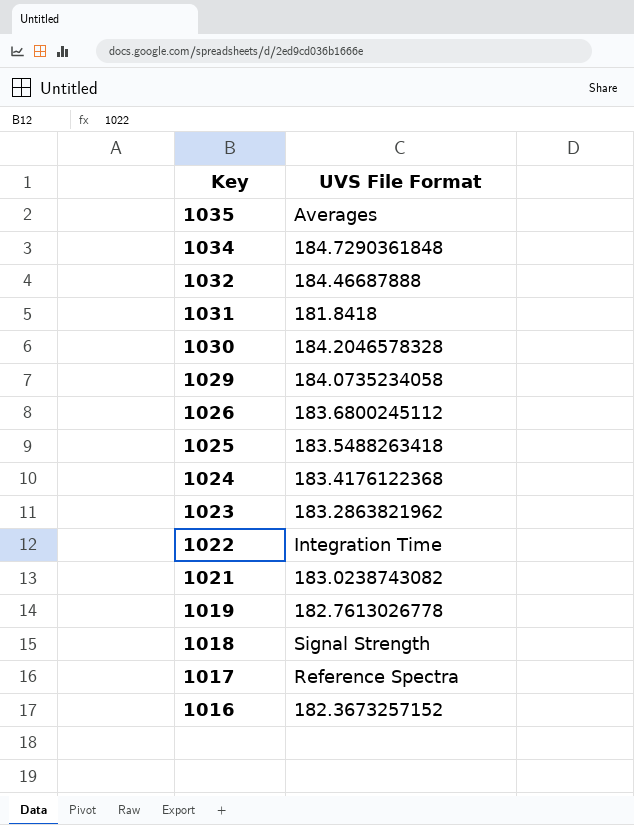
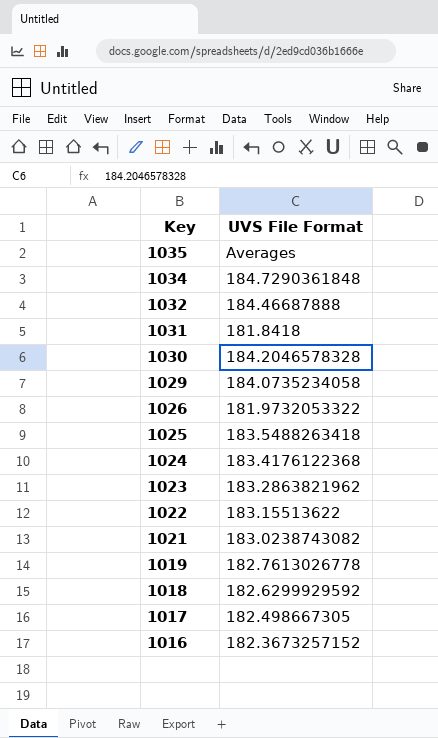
1026 | UVS File Format: 183.6800245112 -> 181.9732053322
1022 | UVS File Format: Integration Time -> 183.15513622
1018 | UVS File Format: Signal Strength -> 182.6299929592
1017 | UVS File Format: Reference Spectra -> 182.498667305

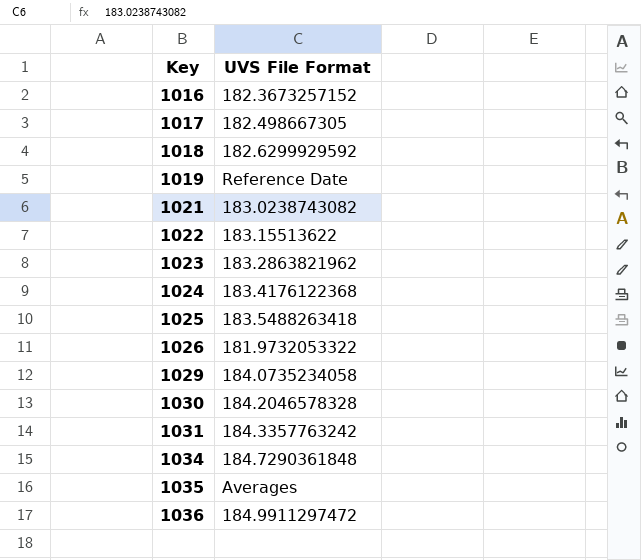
row order: Key descending -> Key ascending
row 1032: 184.46687888 -> none
1019 | UVS File Format: 182.7613026778 -> Reference Date
1031 | UVS File Format: 181.8418 -> 184.3357763242
row 1036: none -> 184.9911297472

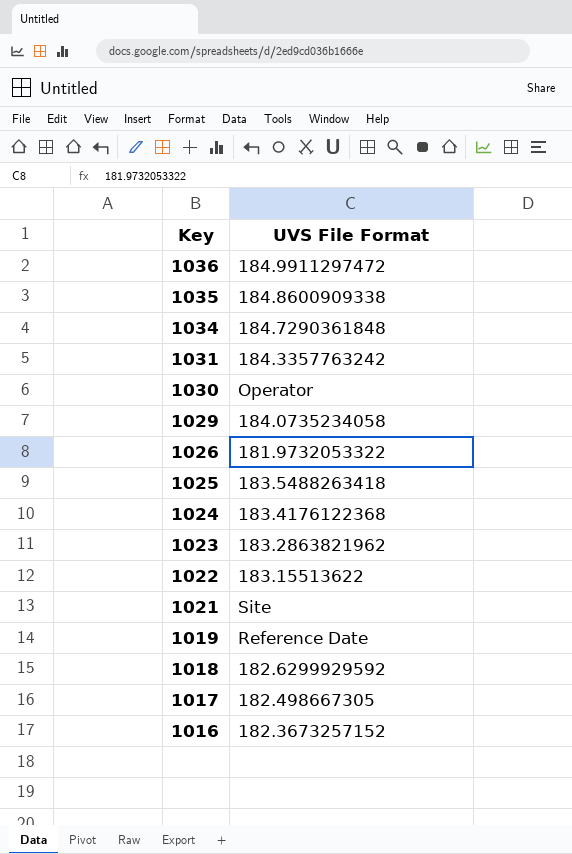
row order: Key ascending -> Key descending
1035 | UVS File Format: Averages -> 184.8600909338
1030 | UVS File Format: 184.2046578328 -> Operator
1021 | UVS File Format: 183.0238743082 -> Site

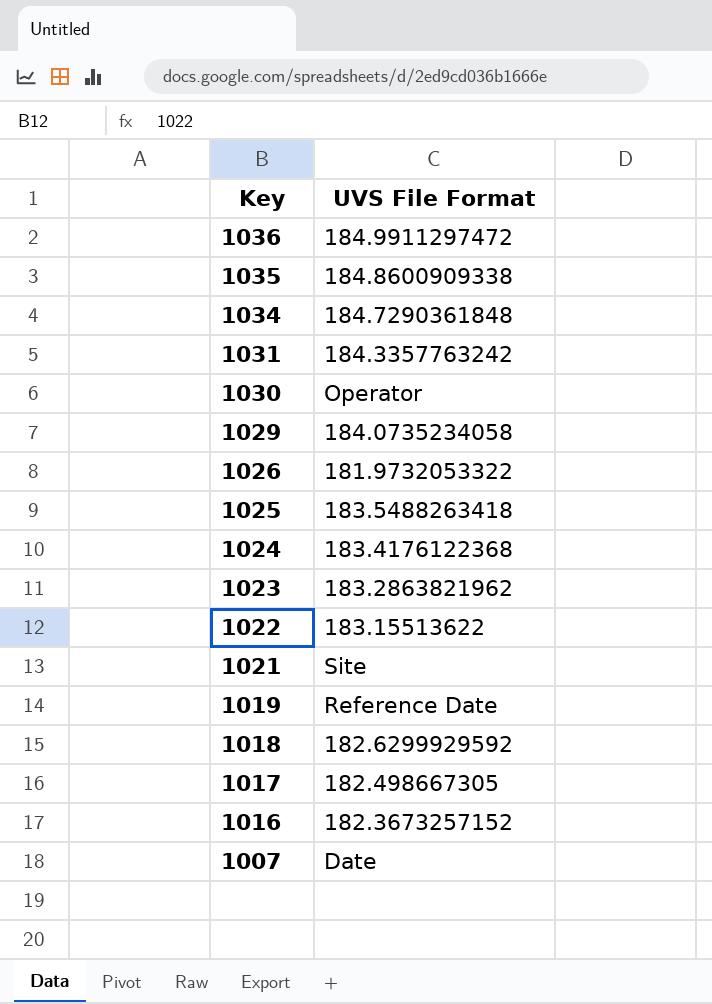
row 1007: none -> Date

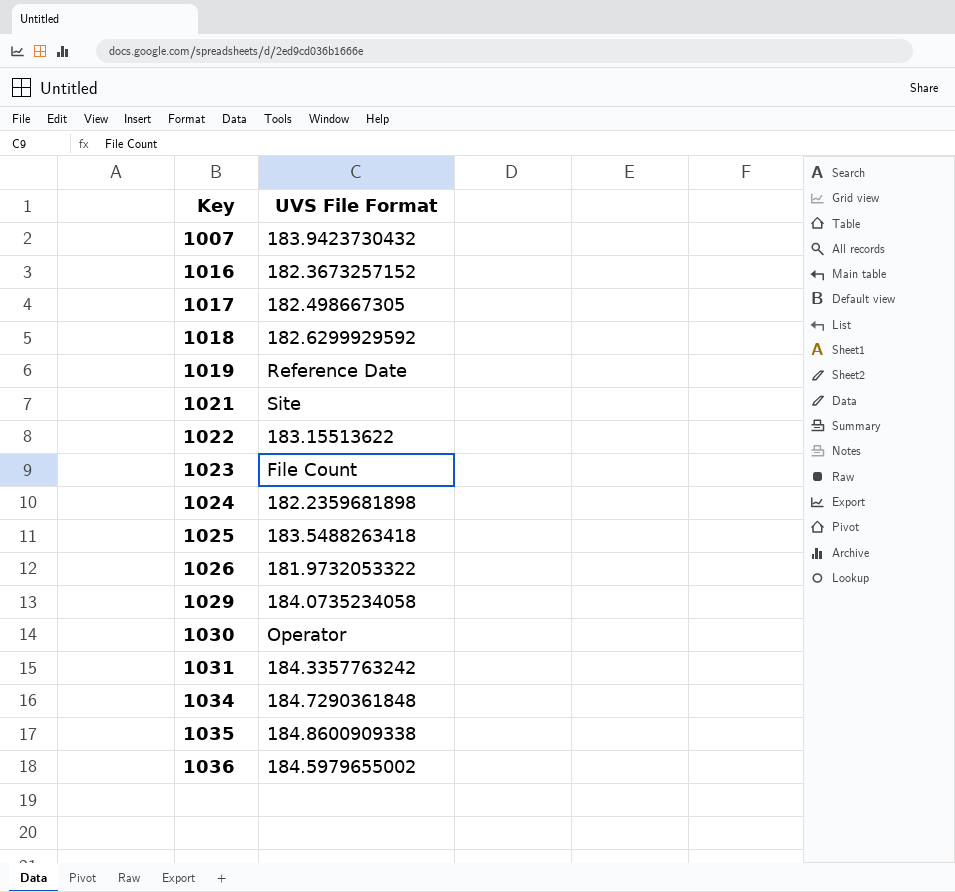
row order: Key descending -> Key ascending
1007 | UVS File Format: Date -> 183.9423730432
1023 | UVS File Format: 183.2863821962 -> File Count
1024 | UVS File Format: 183.4176122368 -> 182.2359681898
1036 | UVS File Format: 184.9911297472 -> 184.5979655002

